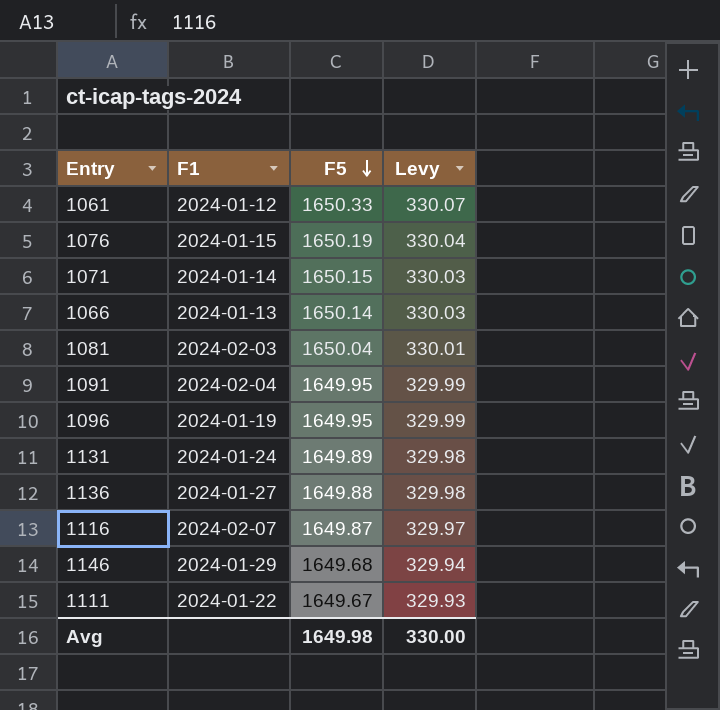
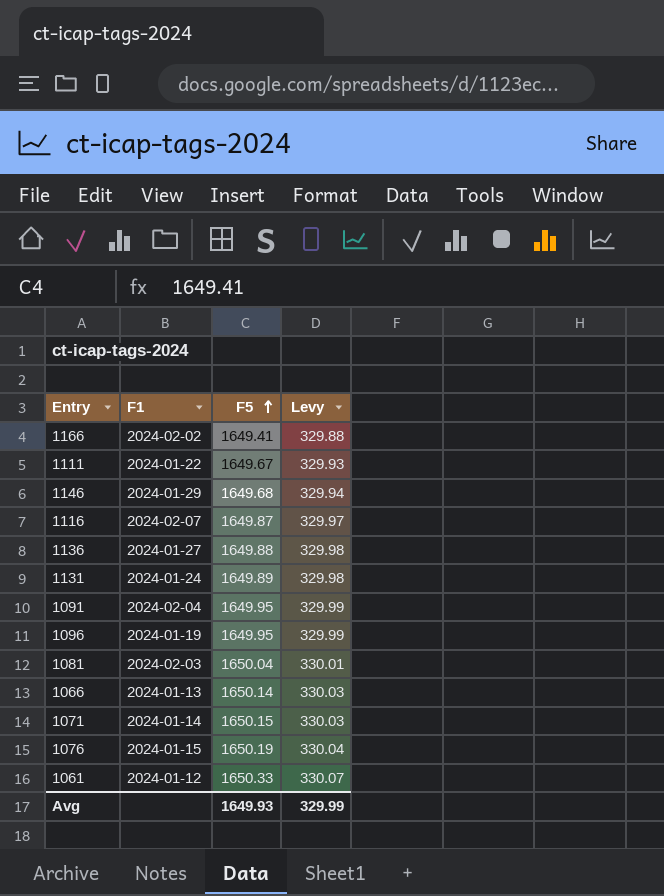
row order: F5 descending -> F5 ascending
row 1166: none -> 2024-02-02 | 1649.41 | 329.88
Avg | F5: 1649.98 -> 1649.93
Avg | Levy: 330.00 -> 329.99

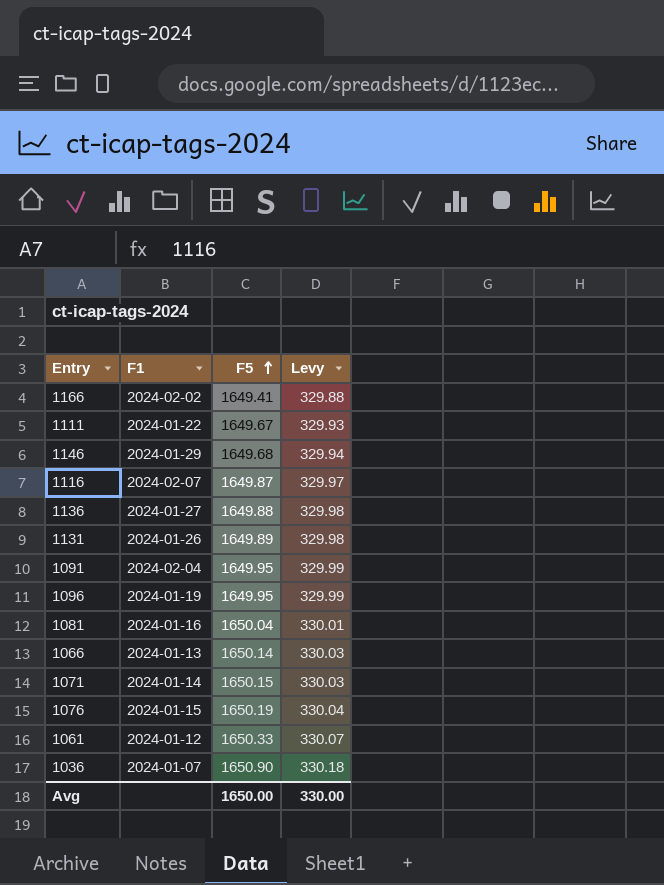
1131 | F1: 2024-01-24 -> 2024-01-26
1081 | F1: 2024-02-03 -> 2024-01-16
row 1036: none -> 2024-01-07 | 1650.90 | 330.18
Avg | F5: 1649.93 -> 1650.00
Avg | Levy: 329.99 -> 330.00

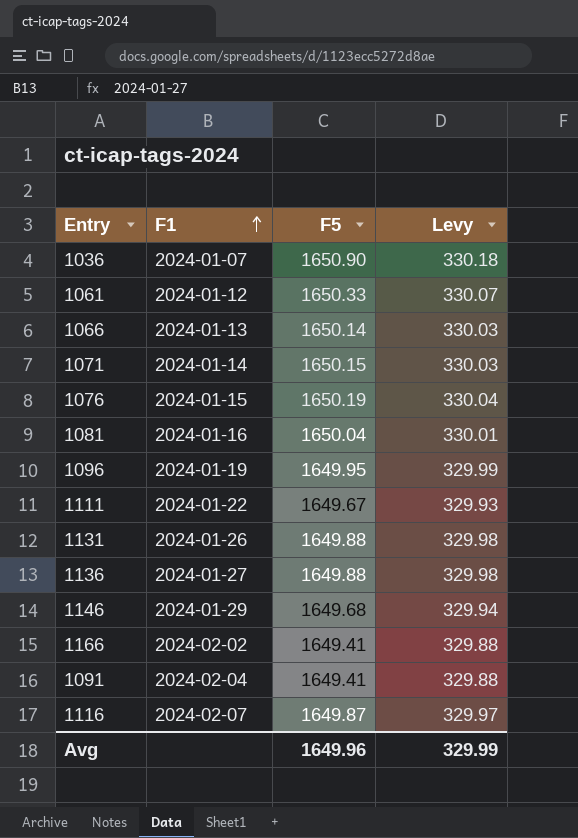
row order: F5 ascending -> F1 ascending
1131 | F5: 1649.89 -> 1649.88
1091 | F5: 1649.95 -> 1649.41
1091 | Levy: 329.99 -> 329.88
Avg | F5: 1650.00 -> 1649.96
Avg | Levy: 330.00 -> 329.99

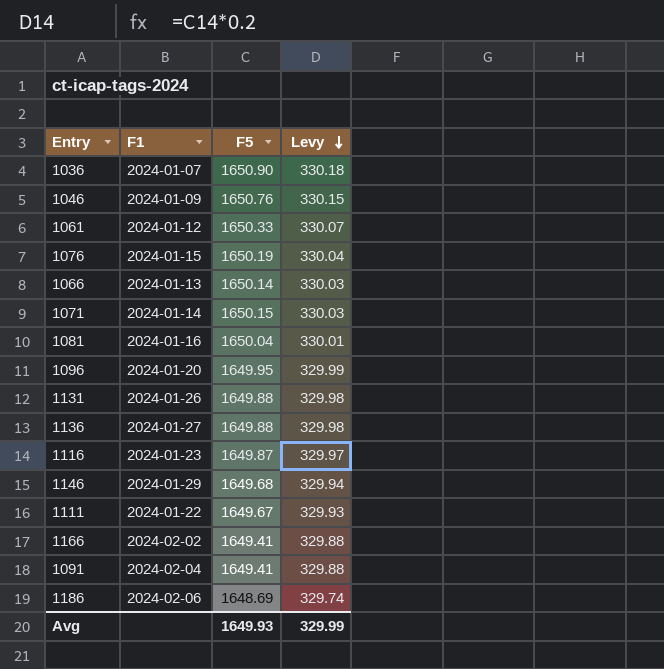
row order: F1 ascending -> Levy descending
row 1046: none -> 2024-01-09 | 1650.76 | 330.15
1096 | F1: 2024-01-19 -> 2024-01-20
1116 | F1: 2024-02-07 -> 2024-01-23
row 1186: none -> 2024-02-06 | 1648.69 | 329.74
Avg | F5: 1649.96 -> 1649.93

